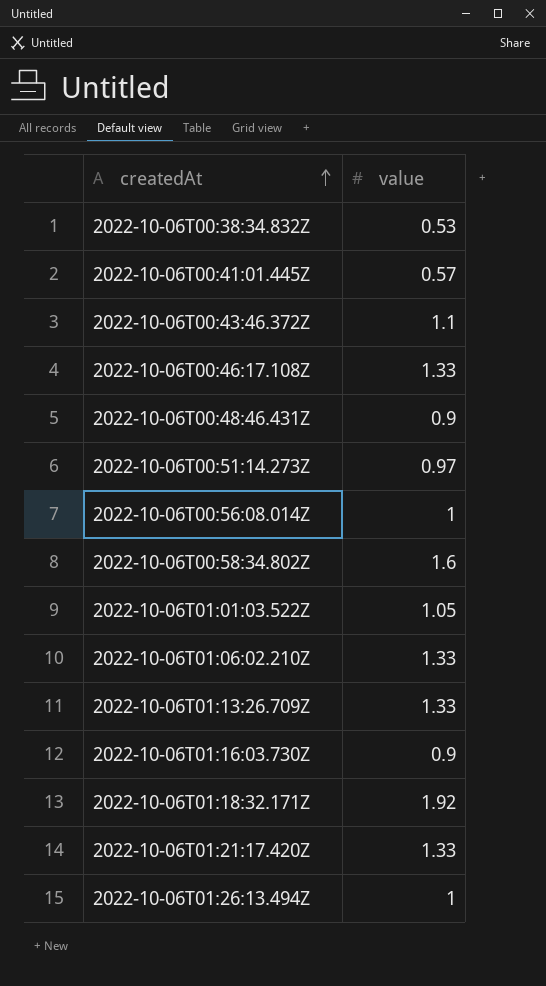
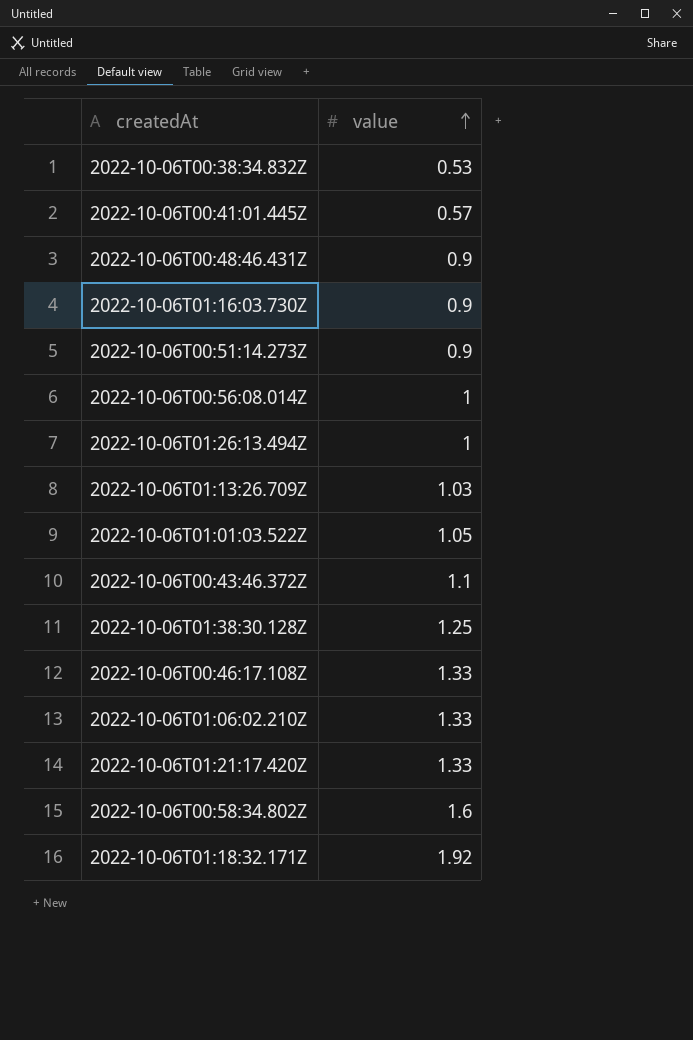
row order: createdAt ascending -> value ascending
2022-10-06T00:51:14.273Z | value: 0.97 -> 0.9
2022-10-06T01:13:26.709Z | value: 1.33 -> 1.03
row 2022-10-06T01:38:30.128Z: none -> 1.25

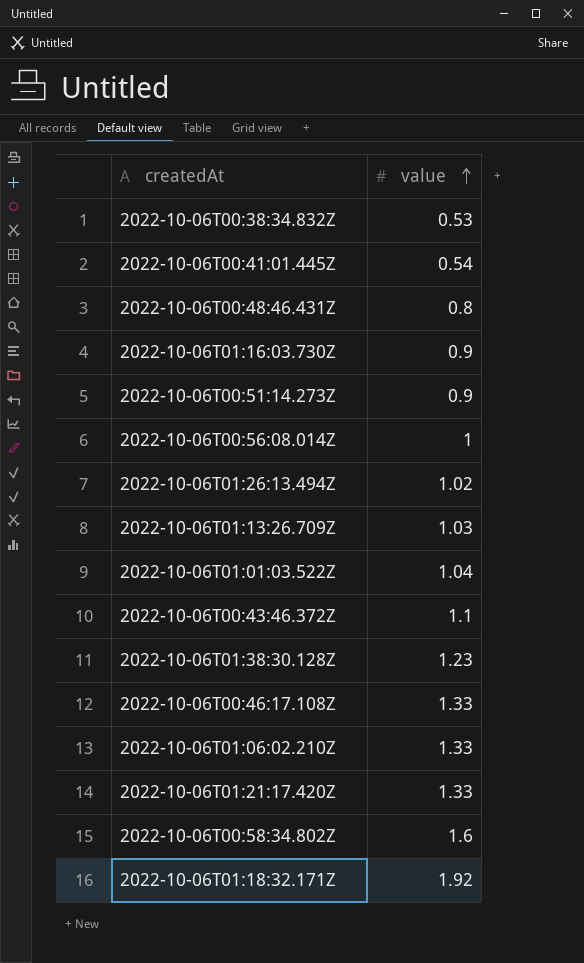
2022-10-06T00:41:01.445Z | value: 0.57 -> 0.54
2022-10-06T00:48:46.431Z | value: 0.9 -> 0.8
2022-10-06T01:26:13.494Z | value: 1 -> 1.02
2022-10-06T01:01:03.522Z | value: 1.05 -> 1.04
2022-10-06T01:38:30.128Z | value: 1.25 -> 1.23

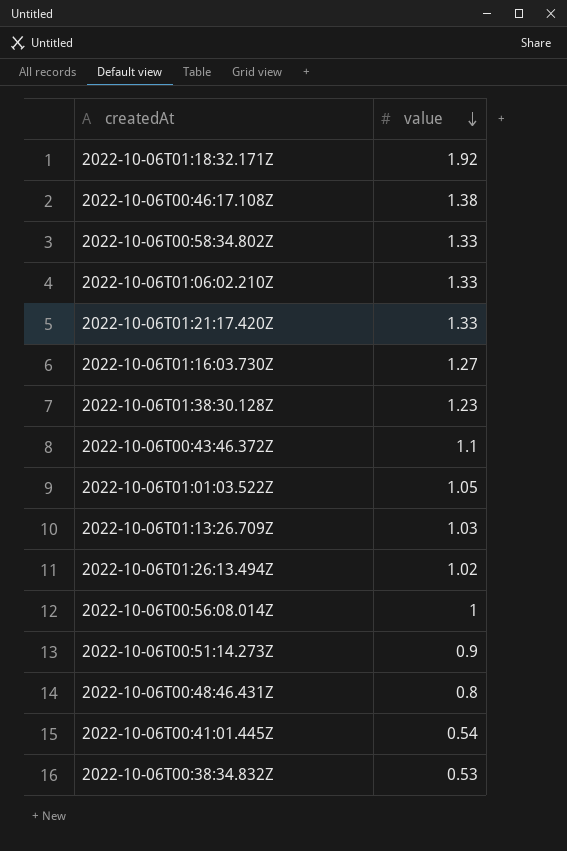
row order: value ascending -> value descending
2022-10-06T00:46:17.108Z | value: 1.33 -> 1.38
2022-10-06T00:58:34.802Z | value: 1.6 -> 1.33
2022-10-06T01:16:03.730Z | value: 0.9 -> 1.27
2022-10-06T01:01:03.522Z | value: 1.04 -> 1.05

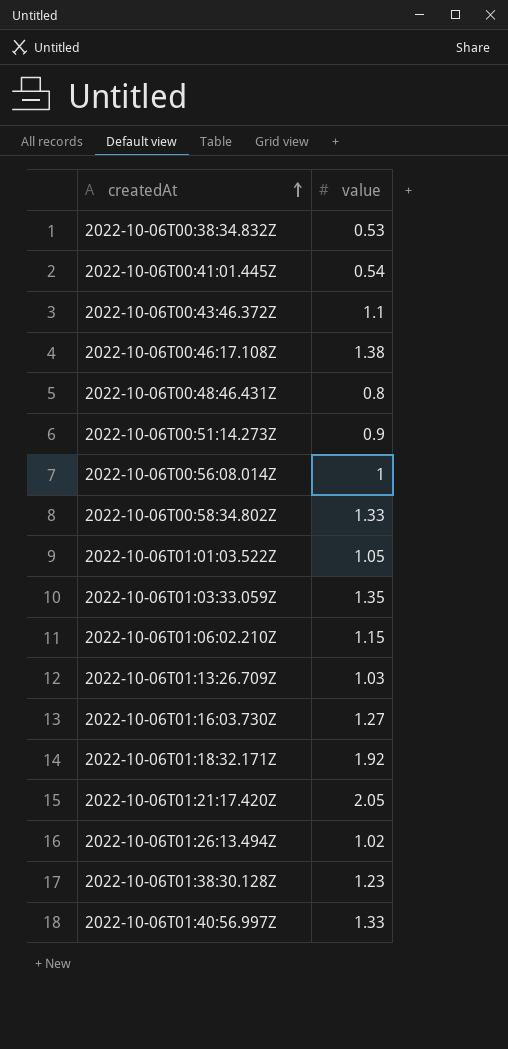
row order: value descending -> createdAt ascending
row 2022-10-06T01:03:33.059Z: none -> 1.35
2022-10-06T01:06:02.210Z | value: 1.33 -> 1.15
2022-10-06T01:21:17.420Z | value: 1.33 -> 2.05
row 2022-10-06T01:40:56.997Z: none -> 1.33

